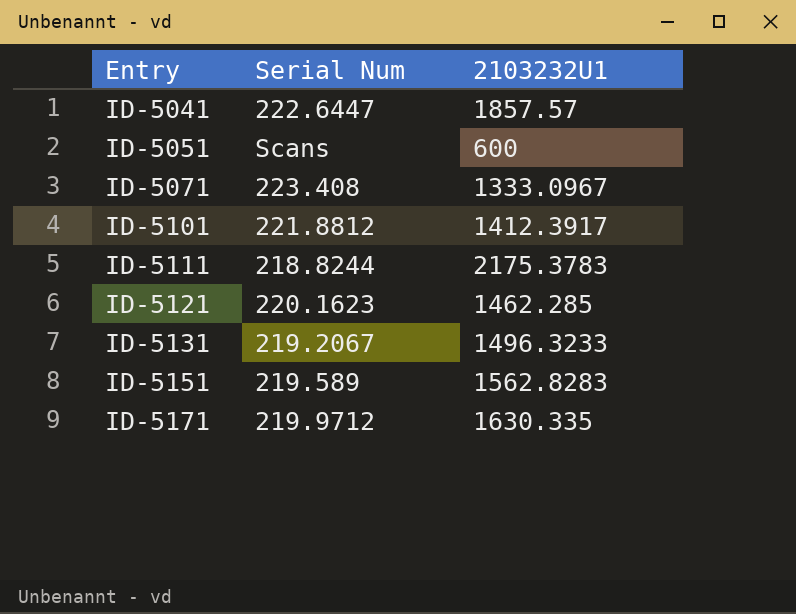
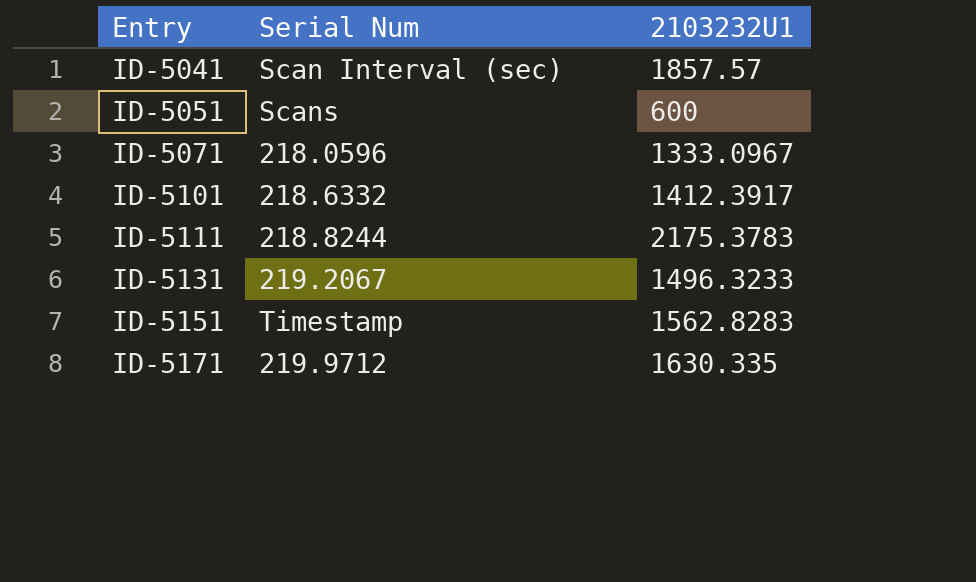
row ID-5121: 220.1623 | 1462.285 -> none
ID-5041 | Serial Num: 222.6447 -> Scan Interval (sec)
ID-5071 | Serial Num: 223.408 -> 218.0596
ID-5101 | Serial Num: 221.8812 -> 218.6332
ID-5151 | Serial Num: 219.589 -> Timestamp

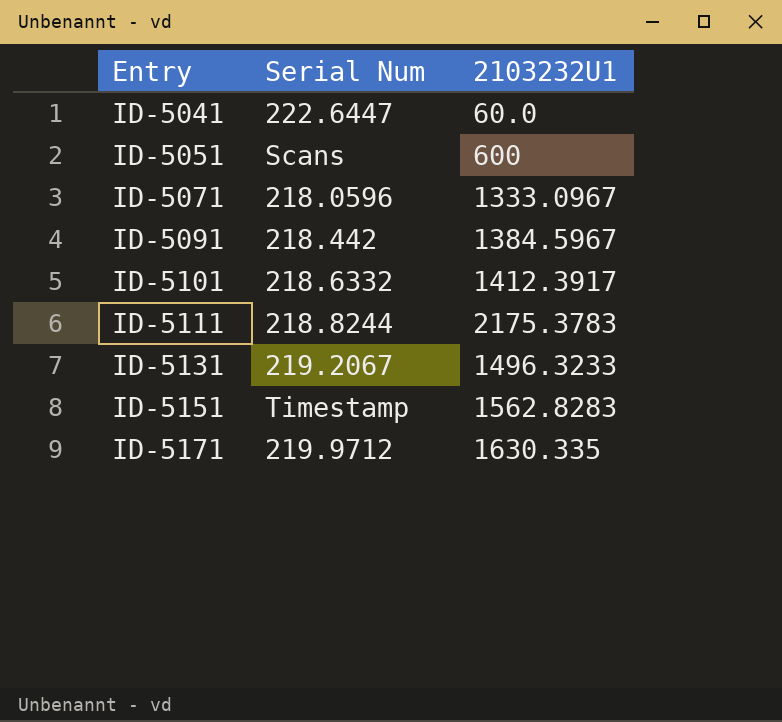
ID-5041 | Serial Num: Scan Interval (sec) -> 222.6447
ID-5041 | 2103232U1: 1857.57 -> 60.0
row ID-5091: none -> 218.442 | 1384.5967

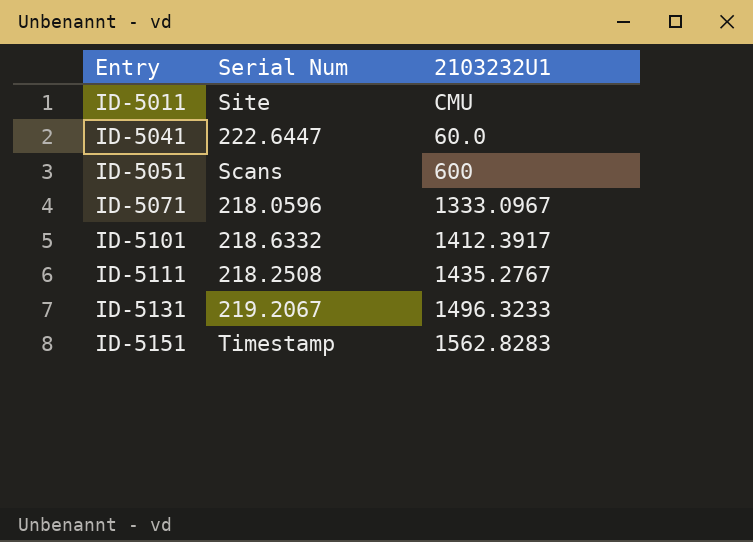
row ID-5091: 218.442 | 1384.5967 -> none
row ID-5171: 219.9712 | 1630.335 -> none
row ID-5011: none -> Site | CMU
ID-5111 | Serial Num: 218.8244 -> 218.2508
ID-5111 | 2103232U1: 2175.3783 -> 1435.2767

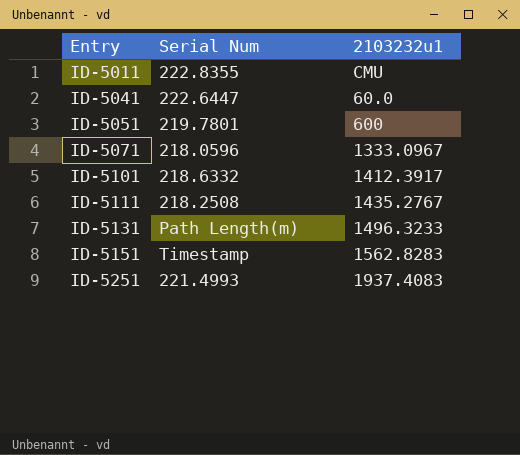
column name: 2103232U1 -> 2103232u1
ID-5011 | Serial Num: Site -> 222.8355
ID-5051 | Serial Num: Scans -> 219.7801
ID-5131 | Serial Num: 219.2067 -> Path Length(m)
row ID-5251: none -> 221.4993 | 1937.4083

